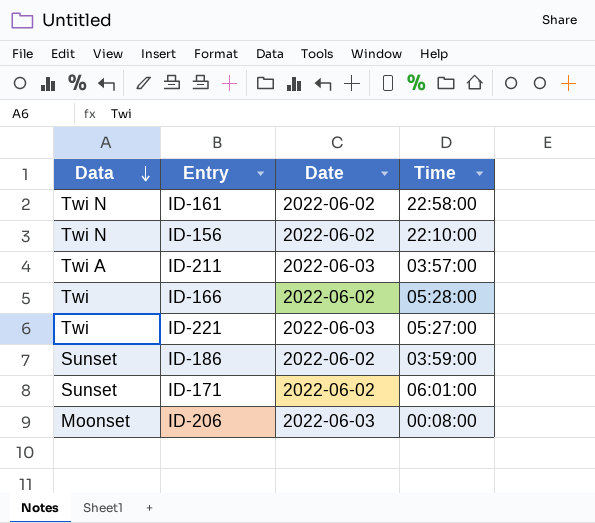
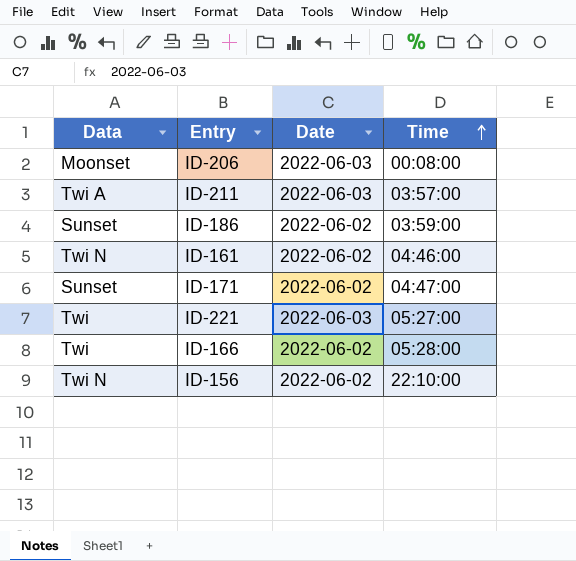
row order: Data descending -> Time ascending
ID-161 | Time: 22:58:00 -> 04:46:00
ID-171 | Time: 06:01:00 -> 04:47:00

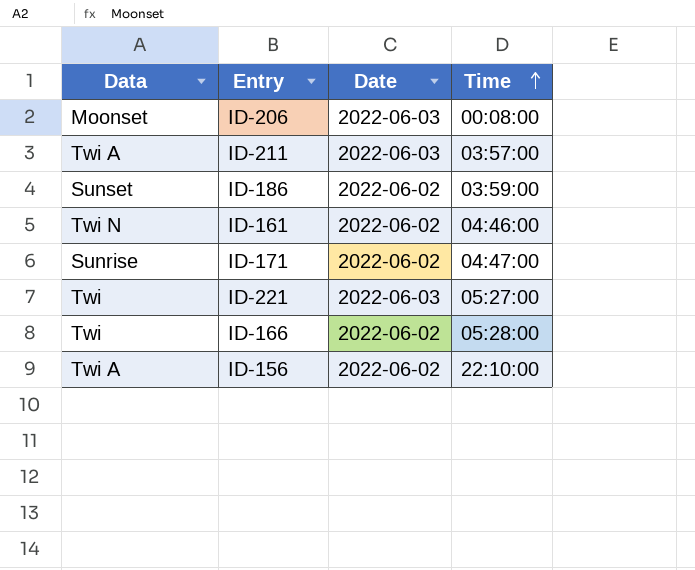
ID-171 | Data: Sunset -> Sunrise
ID-156 | Data: Twi N -> Twi A

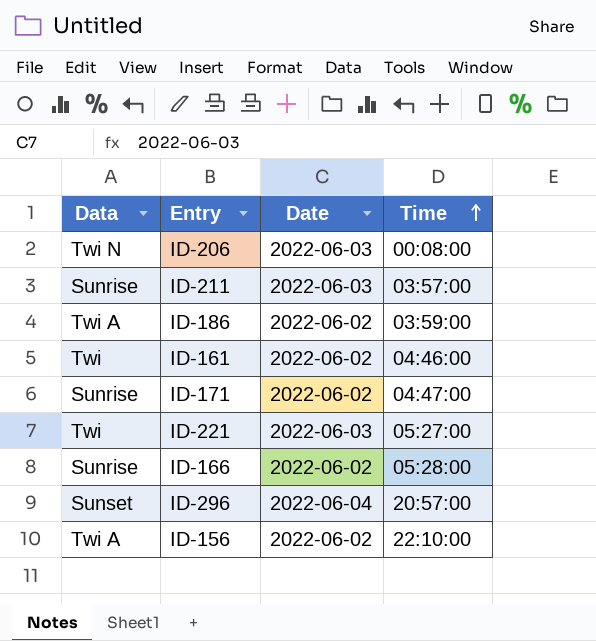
ID-206 | Data: Moonset -> Twi N
ID-211 | Data: Twi A -> Sunrise
ID-186 | Data: Sunset -> Twi A
ID-161 | Data: Twi N -> Twi
ID-166 | Data: Twi -> Sunrise
row ID-296: none -> Sunset | 2022-06-04 | 20:57:00

